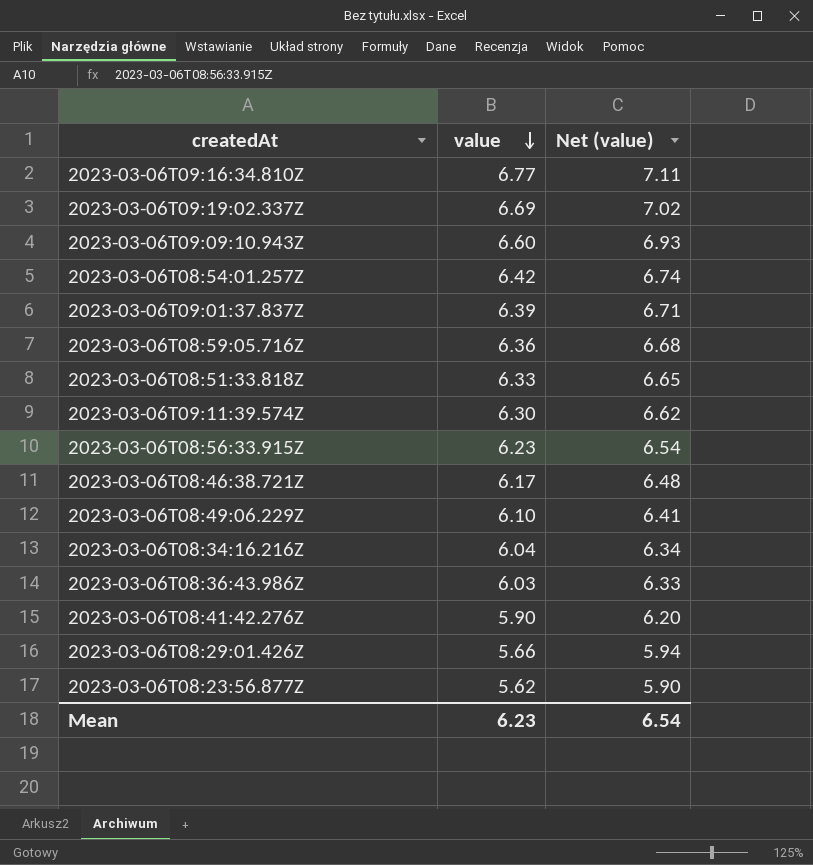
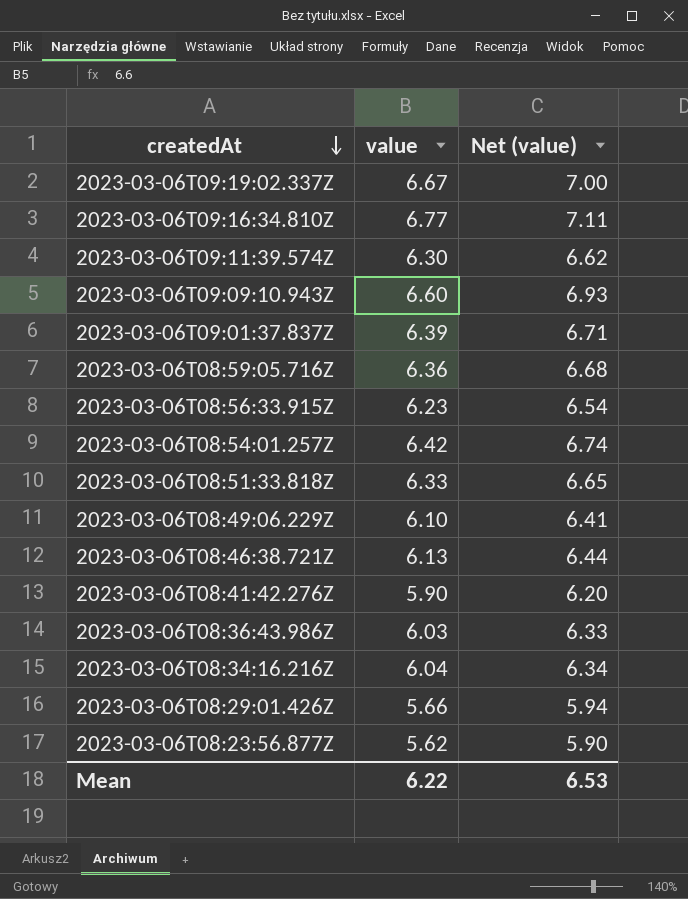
row order: value descending -> createdAt descending
2023-03-06T09:19:02.337Z | value: 6.69 -> 6.67
2023-03-06T09:19:02.337Z | Net (value): 7.02 -> 7.00
2023-03-06T08:46:38.721Z | value: 6.17 -> 6.13
2023-03-06T08:46:38.721Z | Net (value): 6.48 -> 6.44
Mean | value: 6.23 -> 6.22
Mean | Net (value): 6.54 -> 6.53

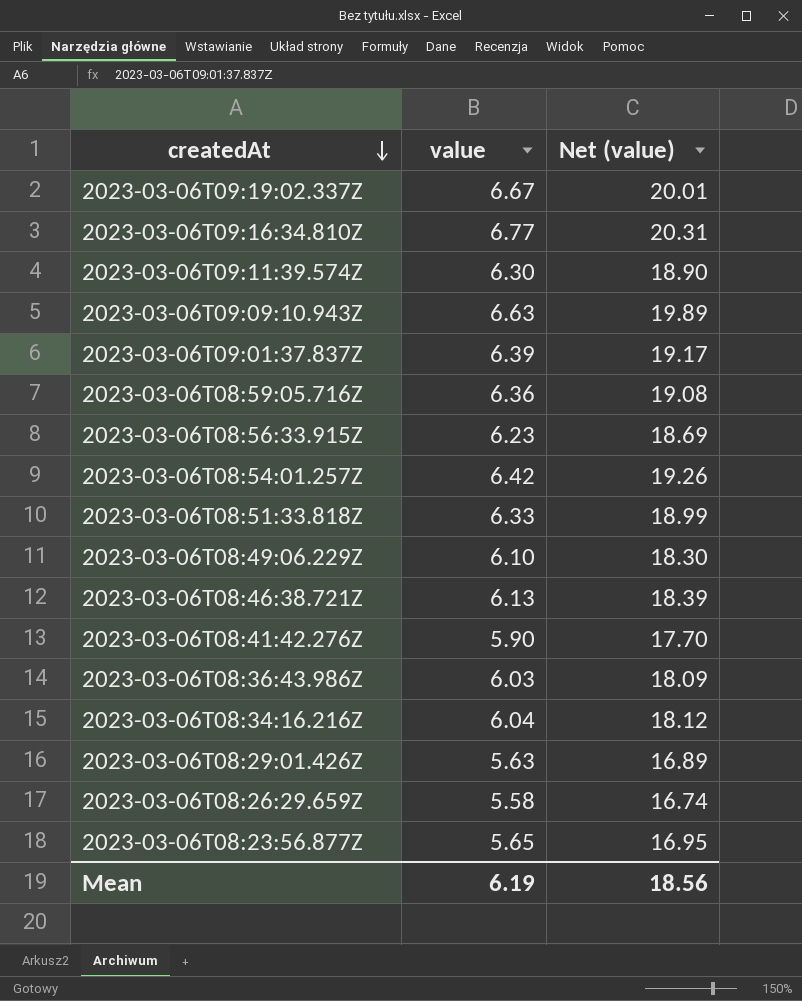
column Net (value) | formula: [value] * 1.05 -> [value] * 3
2023-03-06T09:09:10.943Z | value: 6.60 -> 6.63
2023-03-06T08:29:01.426Z | value: 5.66 -> 5.63
row 2023-03-06T08:26:29.659Z: none -> 5.58 | 16.74
2023-03-06T08:23:56.877Z | value: 5.62 -> 5.65
Mean | value: 6.22 -> 6.19
Mean | Net (value): 6.53 -> 18.56

